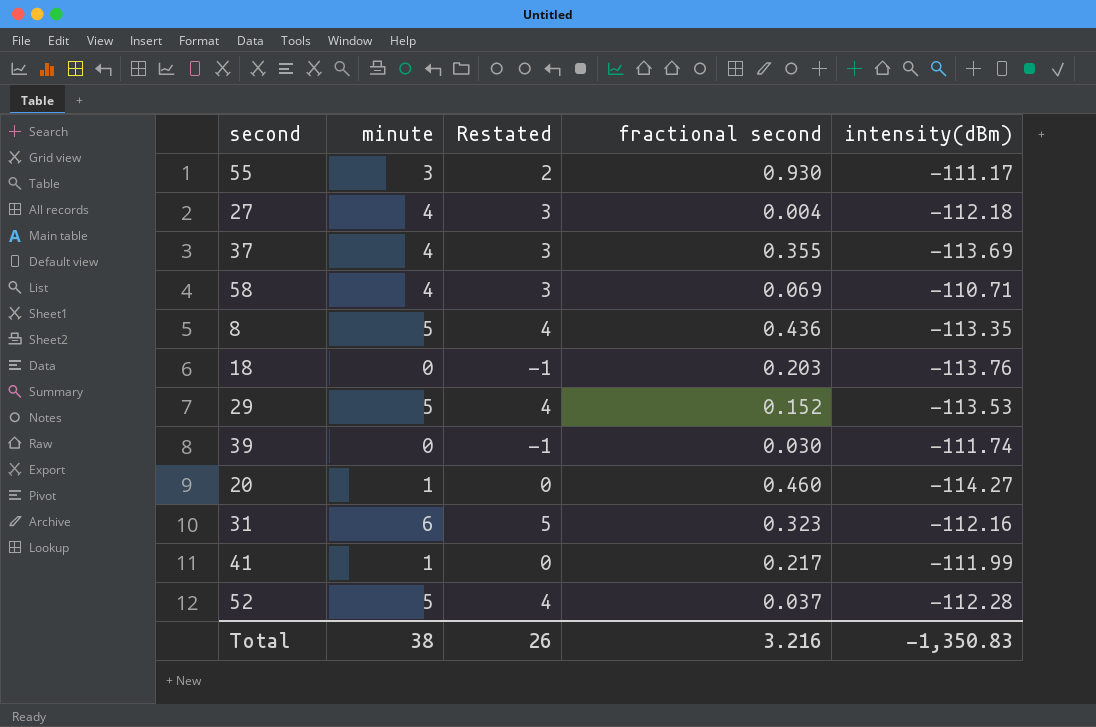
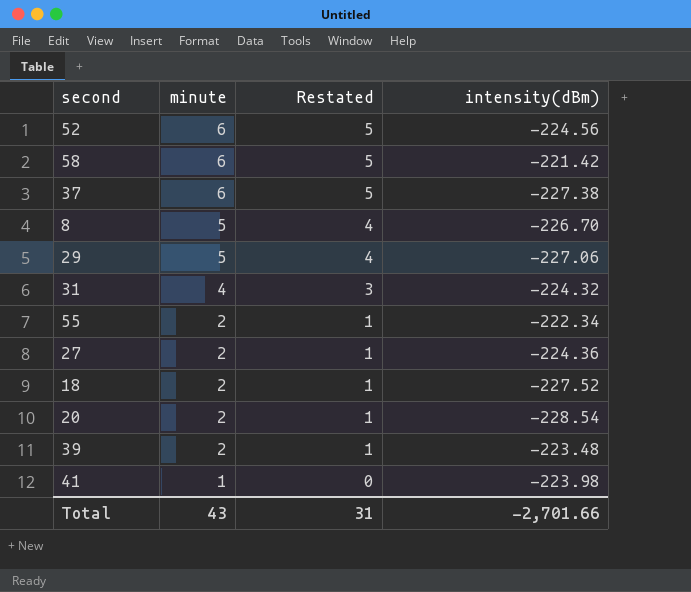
row order: none -> minute descending
column fractional second | position: 4 -> none
52 | minute: 5 -> 6
52 | Restated: 4 -> 5
52 | intensity(dBm): -112.28 -> -224.56
58 | minute: 4 -> 6
58 | Restated: 3 -> 5
58 | intensity(dBm): -110.71 -> -221.42
37 | minute: 4 -> 6
37 | Restated: 3 -> 5
37 | intensity(dBm): -113.69 -> -227.38
8 | intensity(dBm): -113.35 -> -226.70
29 | intensity(dBm): -113.53 -> -227.06
31 | minute: 6 -> 4
31 | Restated: 5 -> 3
31 | intensity(dBm): -112.16 -> -224.32
55 | minute: 3 -> 2
55 | Restated: 2 -> 1
55 | intensity(dBm): -111.17 -> -222.34
27 | minute: 4 -> 2
27 | Restated: 3 -> 1
27 | intensity(dBm): -112.18 -> -224.36
18 | minute: 0 -> 2
18 | Restated: -1 -> 1
18 | intensity(dBm): -113.76 -> -227.52
20 | minute: 1 -> 2
20 | Restated: 0 -> 1
20 | intensity(dBm): -114.27 -> -228.54
39 | minute: 0 -> 2
39 | Restated: -1 -> 1
39 | intensity(dBm): -111.74 -> -223.48
41 | intensity(dBm): -111.99 -> -223.98
Total | minute: 38 -> 43
Total | Restated: 26 -> 31
Total | intensity(dBm): -1,350.83 -> -2,701.66

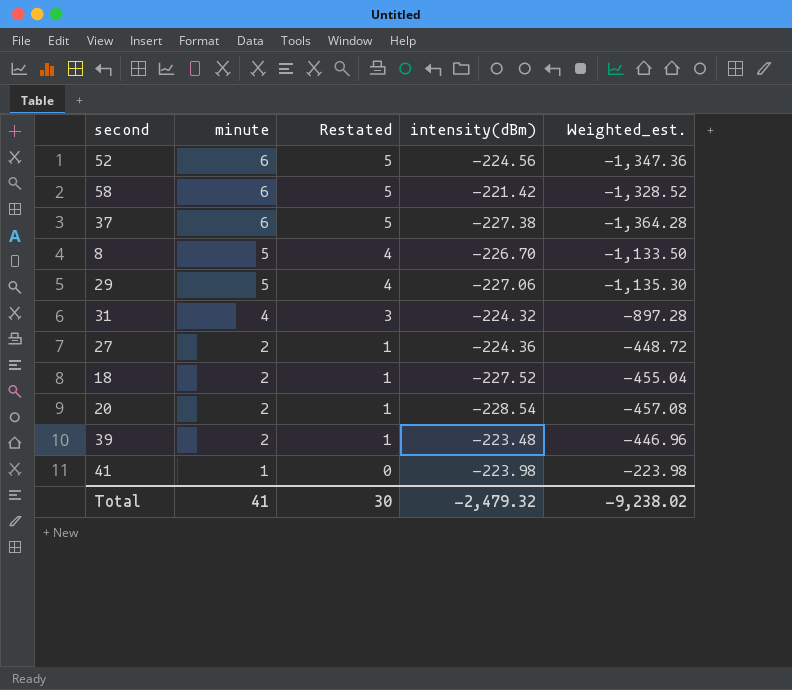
column Weighted_est. | formula: none -> [minute] * [intensity(dBm)]
row 55: 2 | 1 | -222.34 -> none
Total | minute: 43 -> 41
Total | Restated: 31 -> 30
Total | intensity(dBm): -2,701.66 -> -2,479.32

